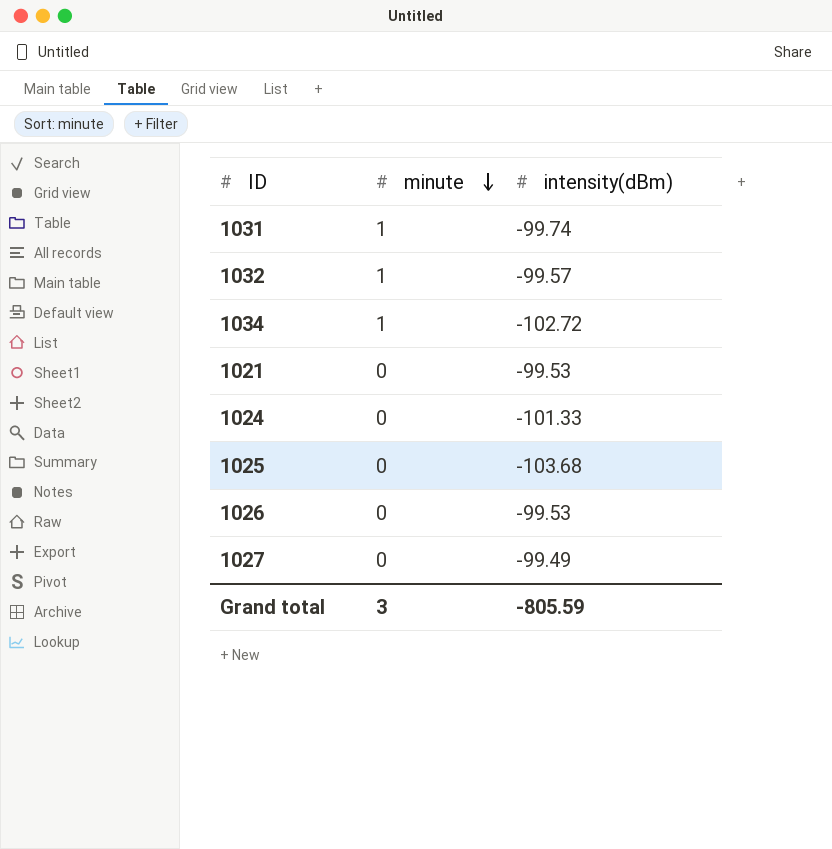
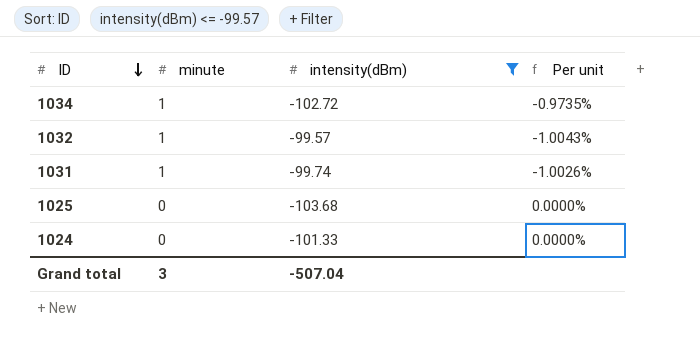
filter: none -> intensity(dBm) <= -99.57
row order: minute descending -> ID descending
column Per unit | formula: none -> [minute] / [intensity(dBm)]
Grand total | intensity(dBm): -805.59 -> -507.04

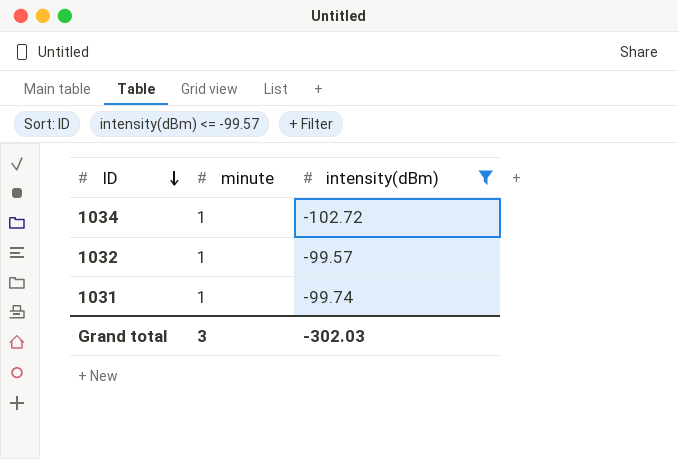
column Per unit | formula: [minute] / [intensity(dBm)] -> none
row 1025: 0 | -103.68 | 0.0000% -> none
row 1024: 0 | -101.33 | 0.0000% -> none
Grand total | intensity(dBm): -507.04 -> -302.03

